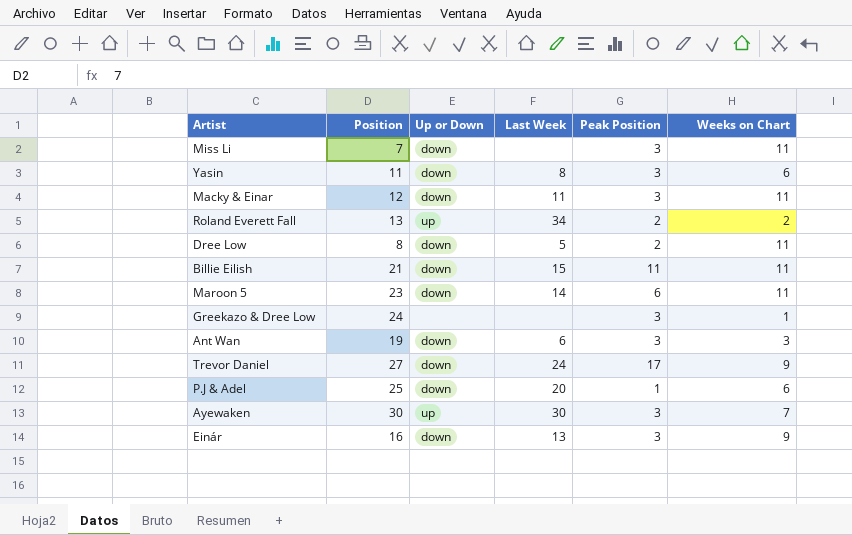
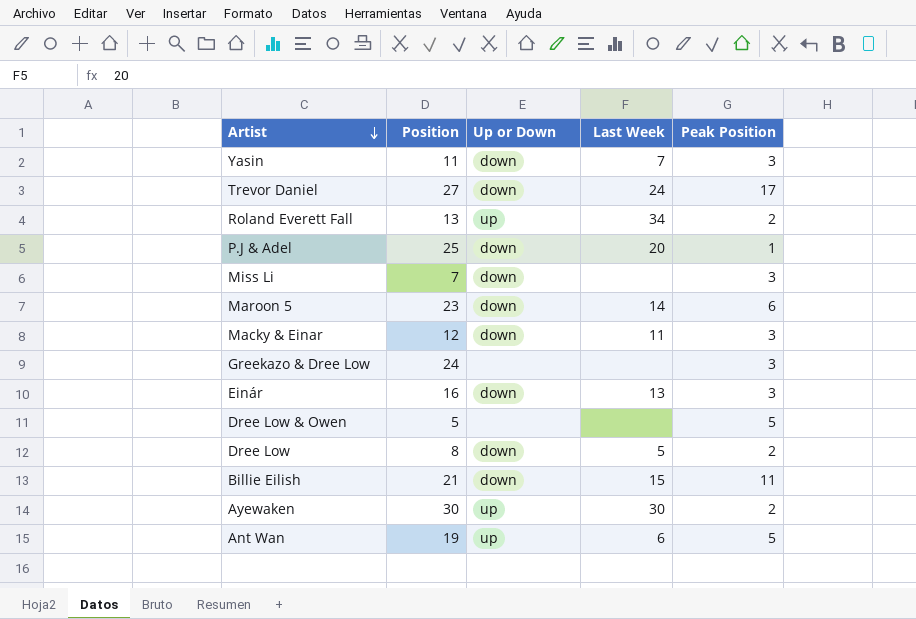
row order: none -> Artist descending
column Weeks on Chart | position: 6 -> none
Yasin | Last Week: 8 -> 7
row Dree Low & Owen: none -> 5 | none | none | 5
Ayewaken | Peak Position: 3 -> 2
Ant Wan | Up or Down: down -> up
Ant Wan | Peak Position: 3 -> 5

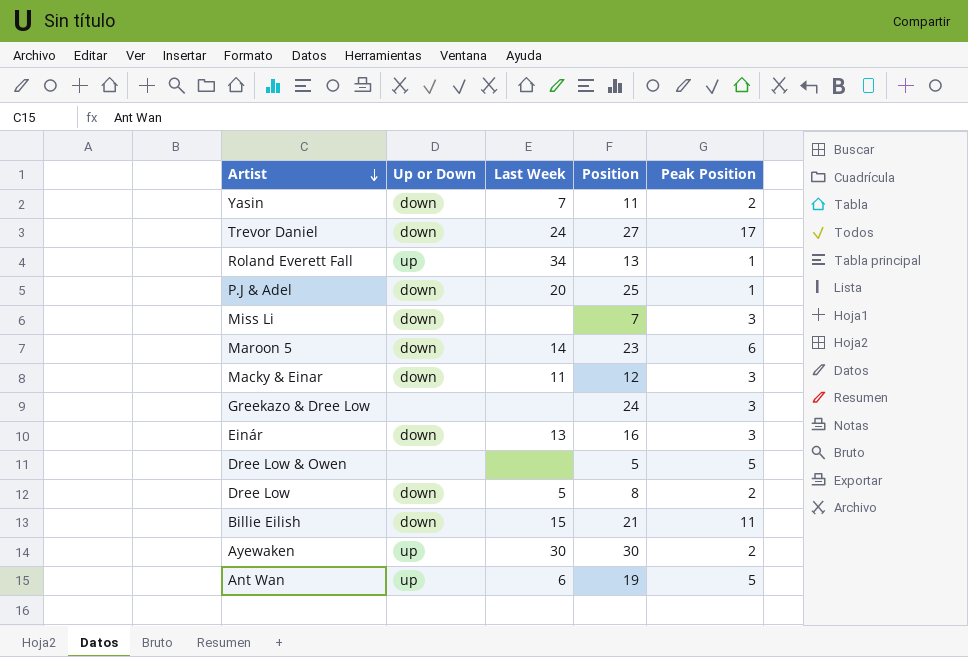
column Position | position: 2 -> 4
Yasin | Peak Position: 3 -> 2
Roland Everett Fall | Peak Position: 2 -> 1

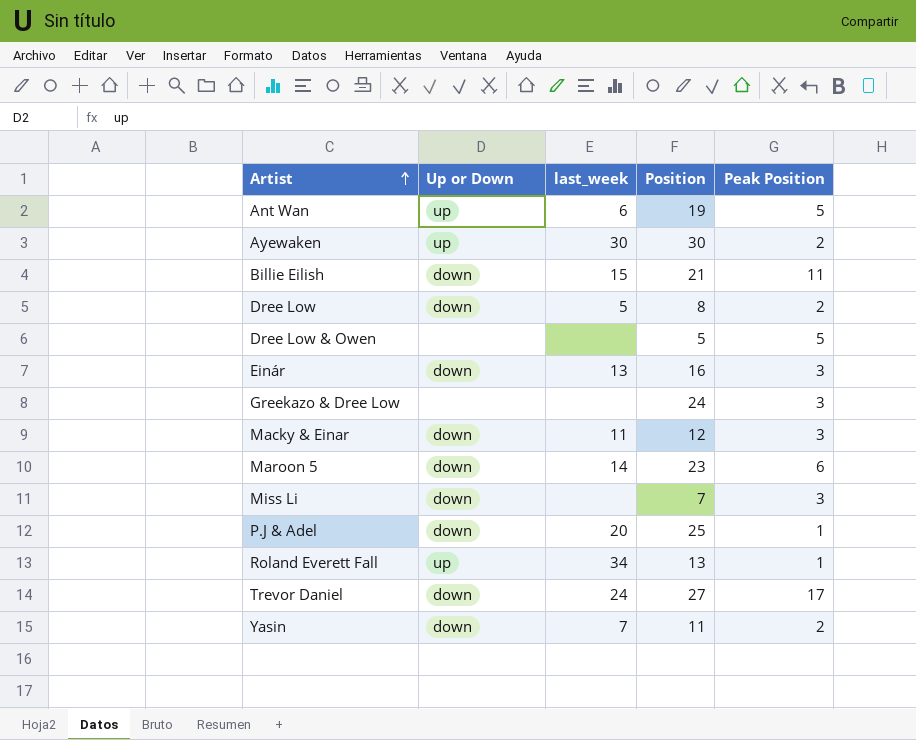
row order: Artist descending -> Artist ascending
column name: Last Week -> last_week

